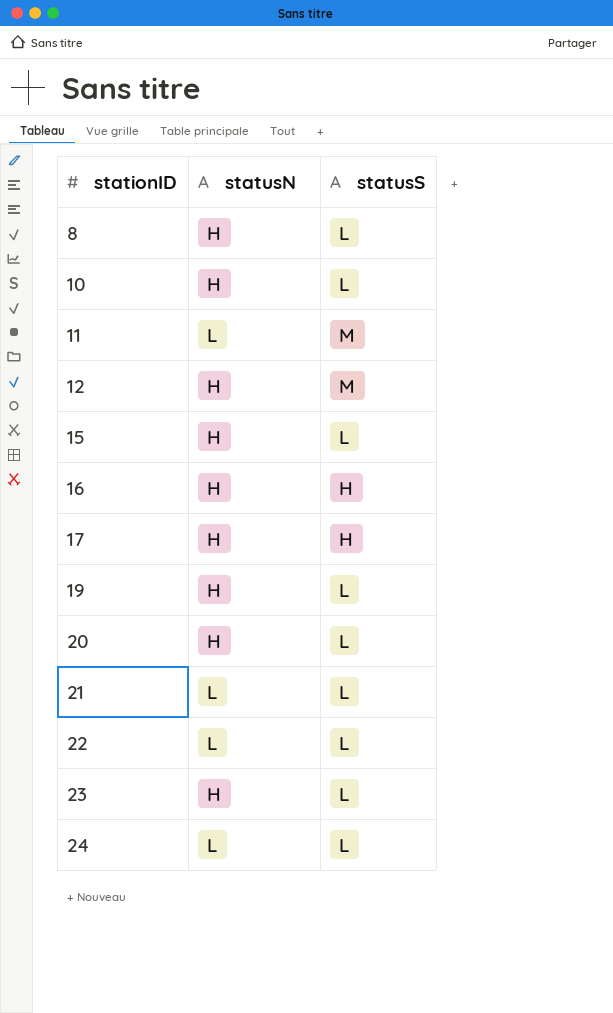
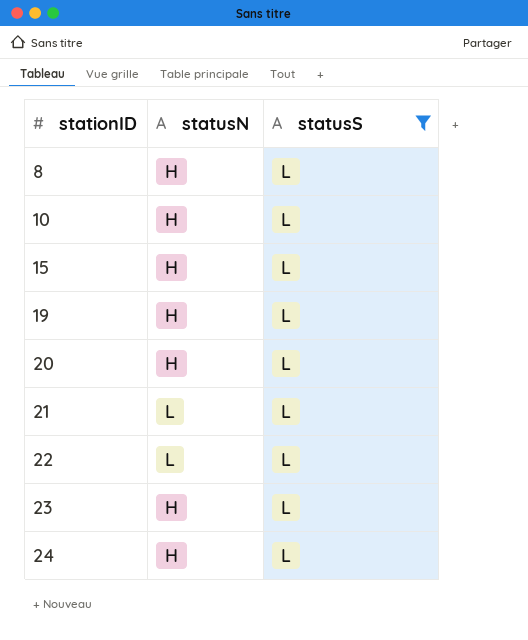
filter: none -> statusS = L
24 | statusN: L -> H

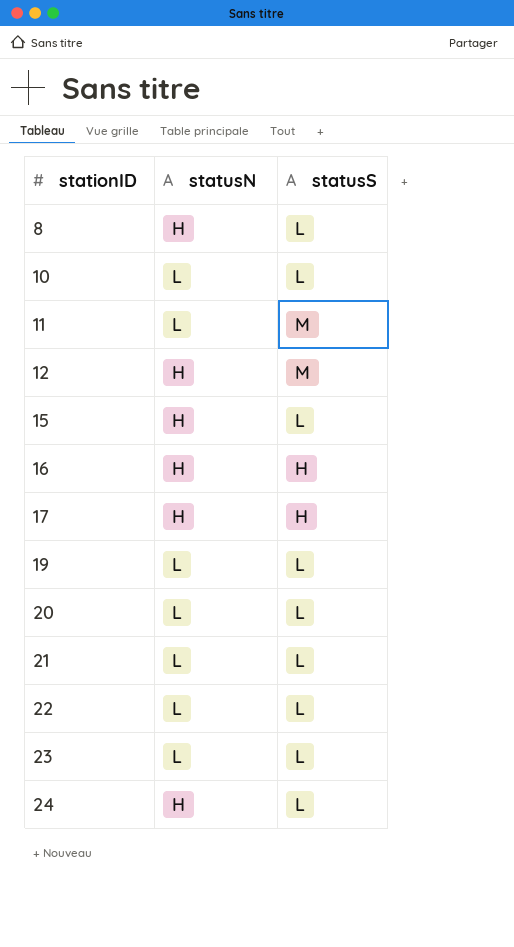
filter: statusS = L -> none
10 | statusN: H -> L
19 | statusN: H -> L
20 | statusN: H -> L
23 | statusN: H -> L

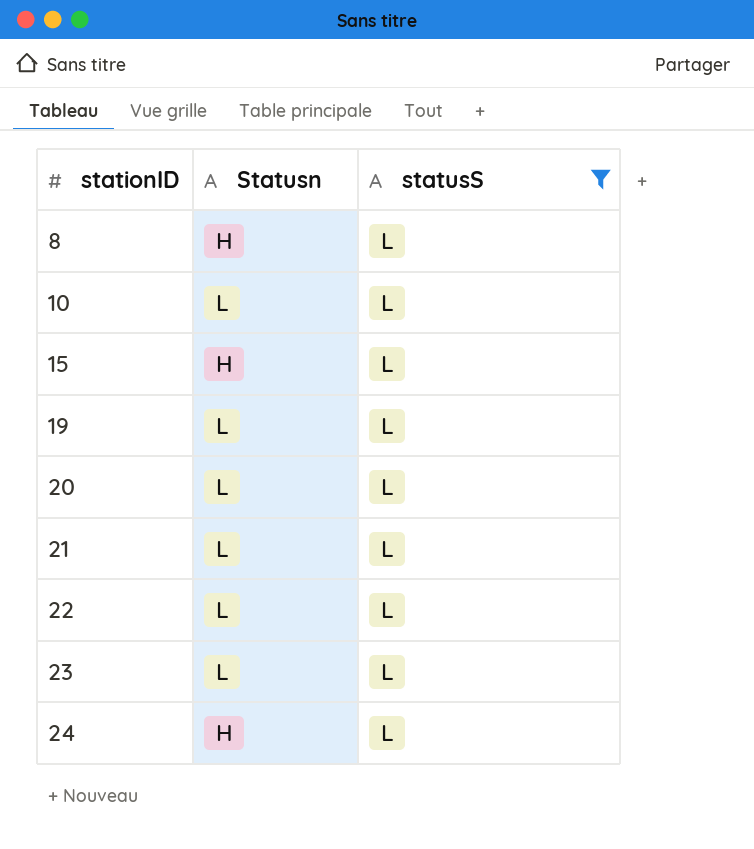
filter: none -> statusS = L
column name: statusN -> Statusn

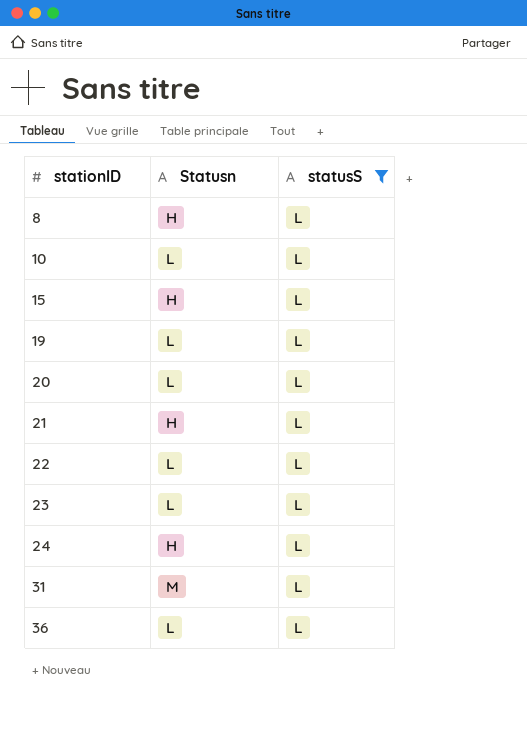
21 | Statusn: L -> H
row 31: none -> M | L
row 36: none -> L | L

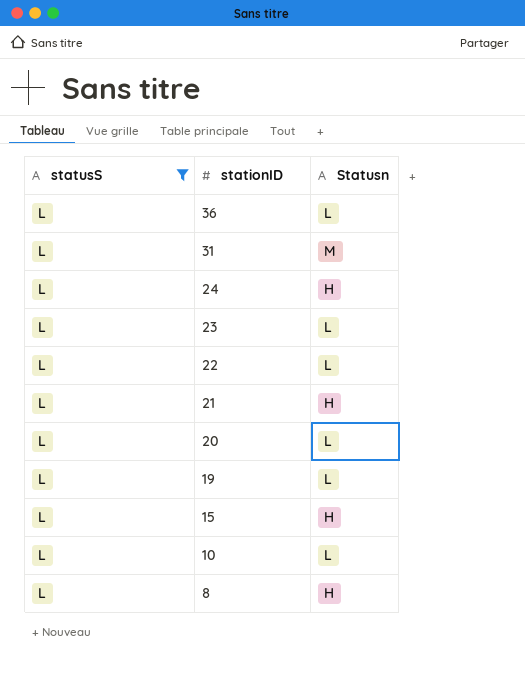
row order: stationID ascending -> stationID descending
column statusS | position: 3 -> 1

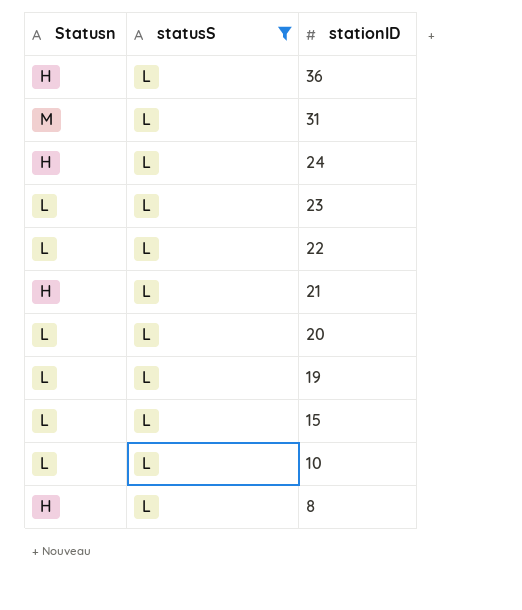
column Statusn | position: 3 -> 1
36 | Statusn: L -> H
15 | Statusn: H -> L

